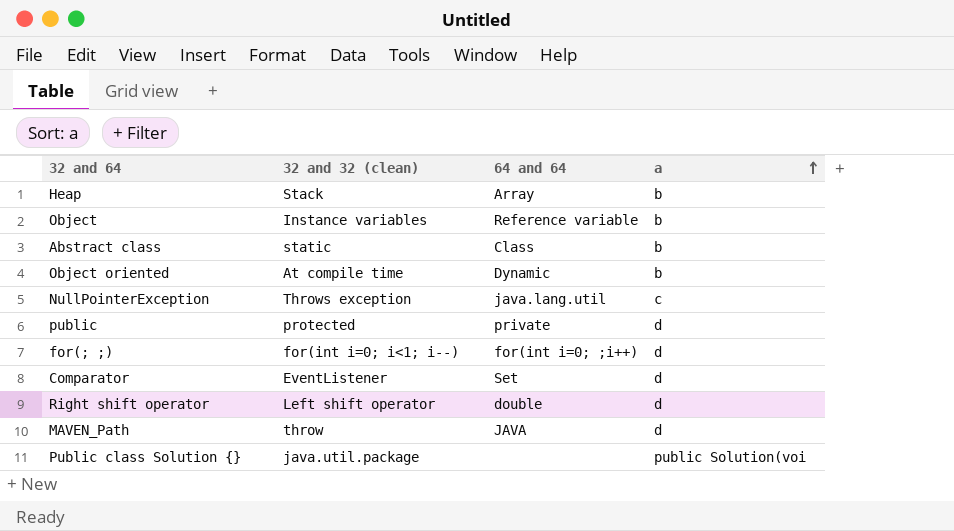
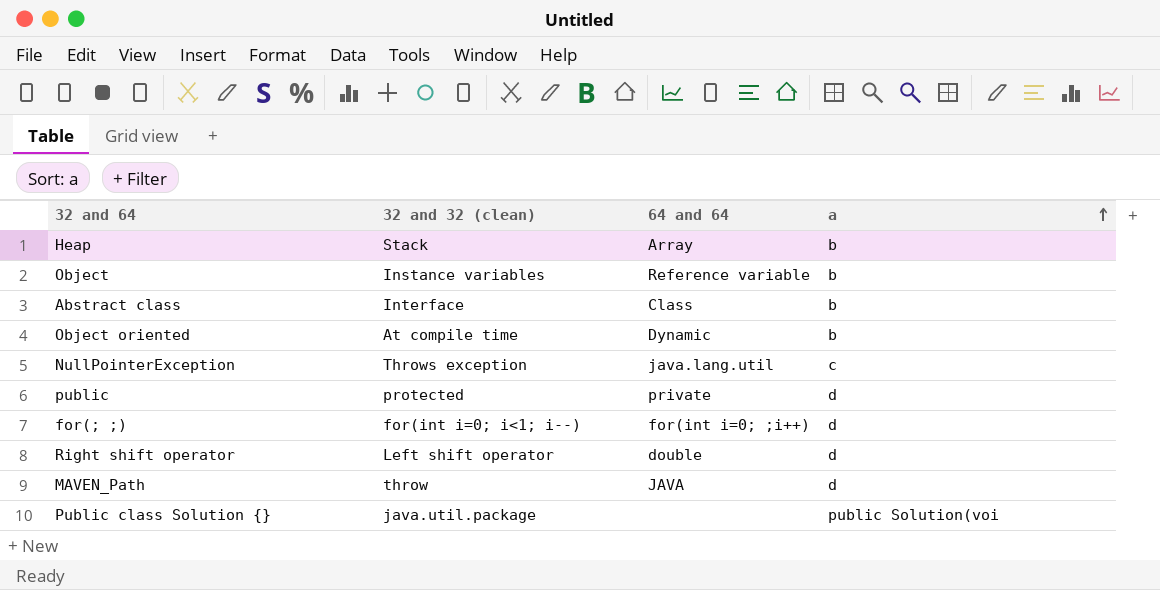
row Comparator: EventListener | Set | d -> none
Abstract class | 32 and 32 (clean): static -> Interface

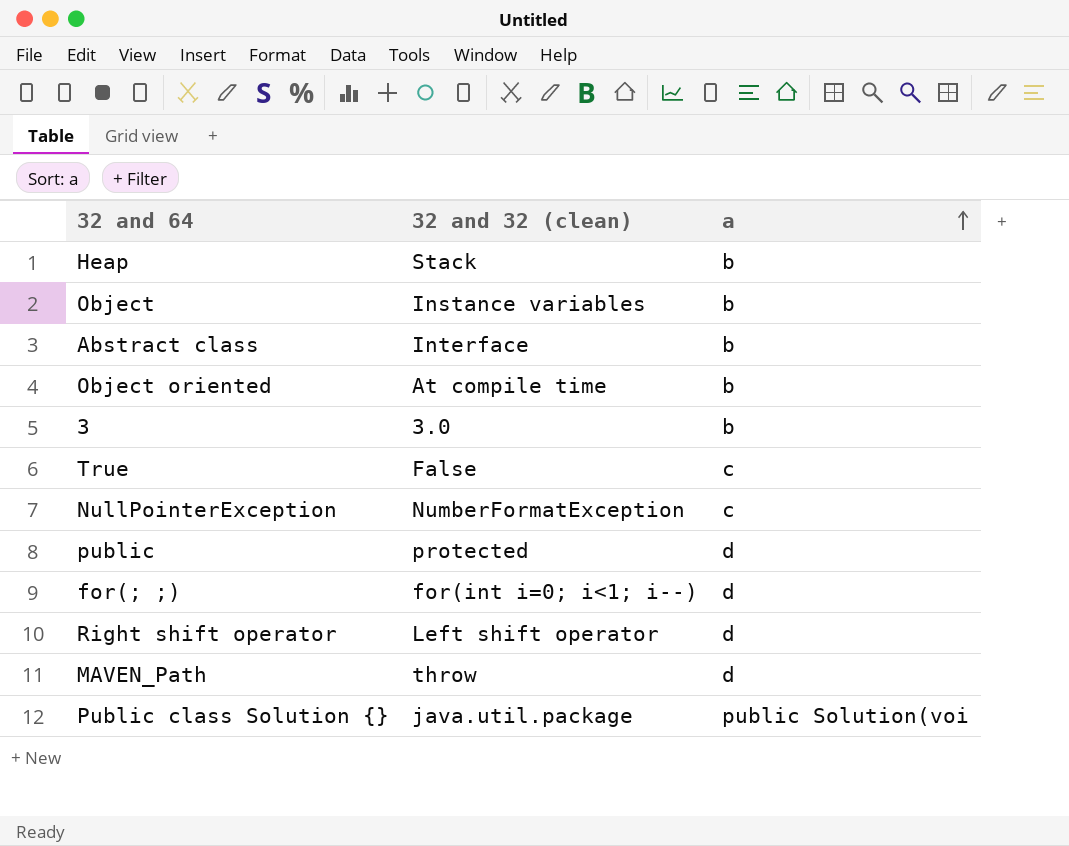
column 64 and 64 | position: 3 -> none
row 3: none -> 3.0 | b
row True: none -> False | c
NullPointerException | 32 and 32 (clean): Throws exception -> NumberFormatException

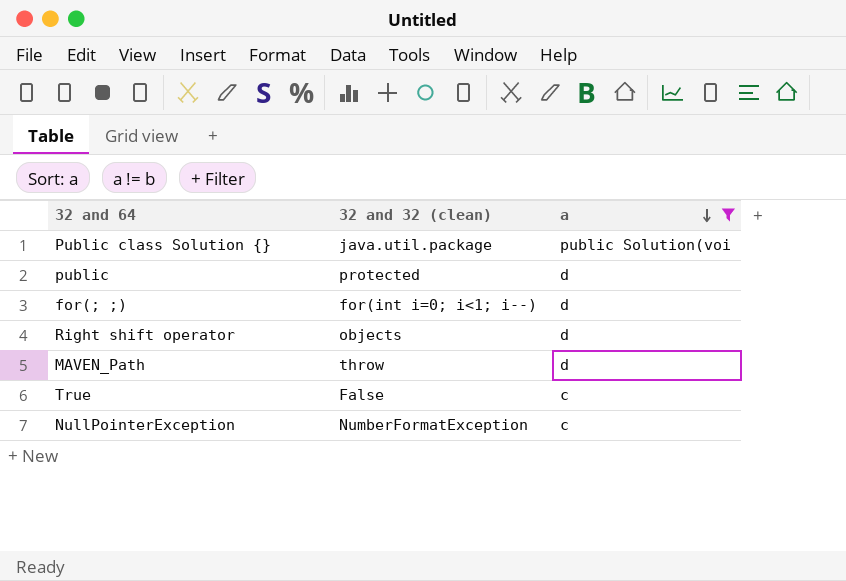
filter: none -> a != b
row order: a ascending -> a descending
Right shift operator | 32 and 32 (clean): Left shift operator -> objects

